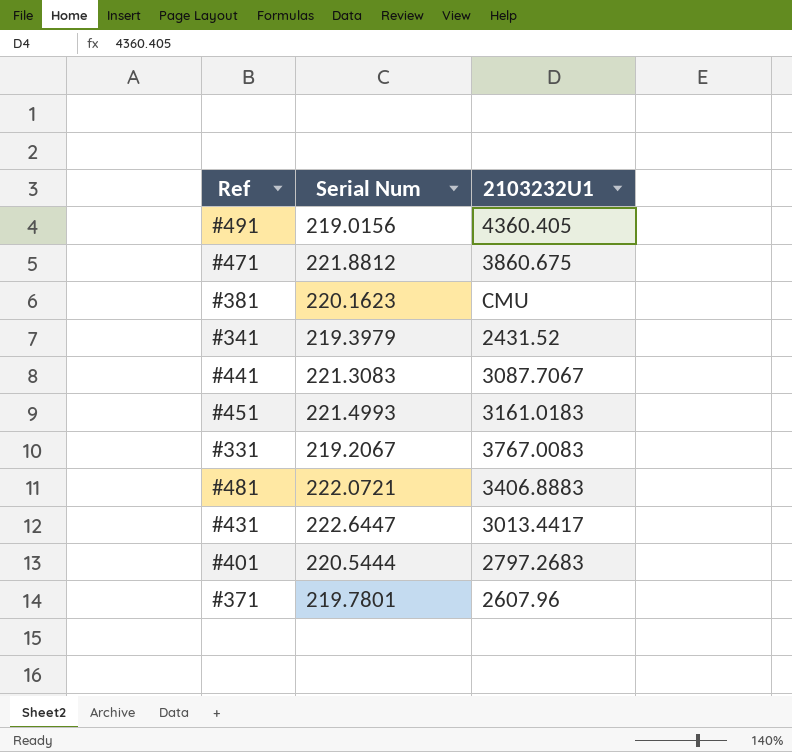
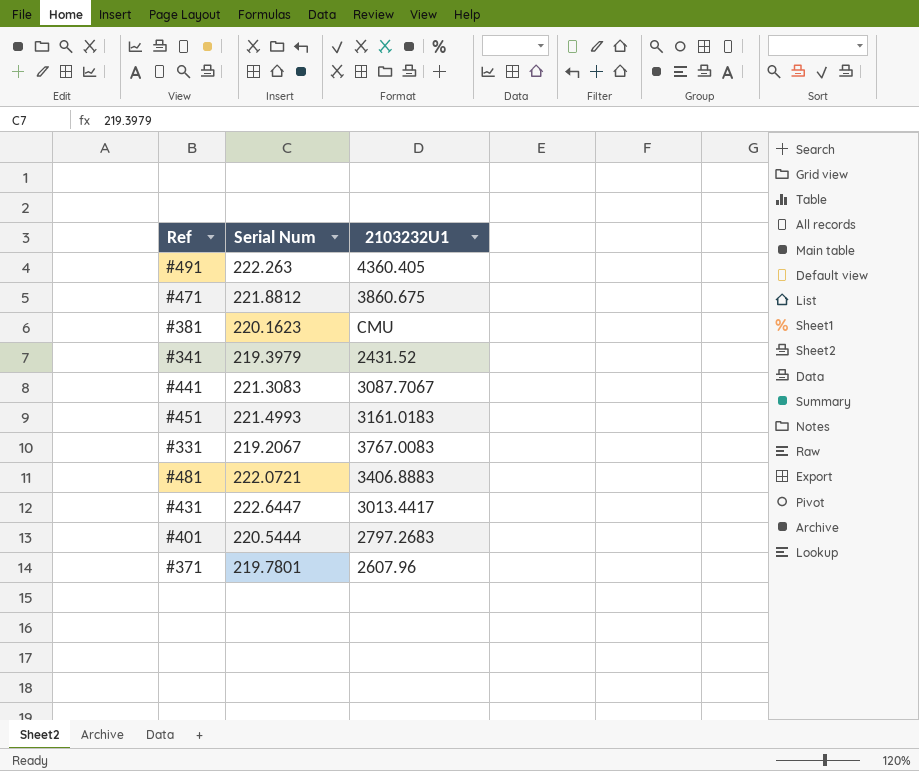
#491 | Serial Num: 219.0156 -> 222.263

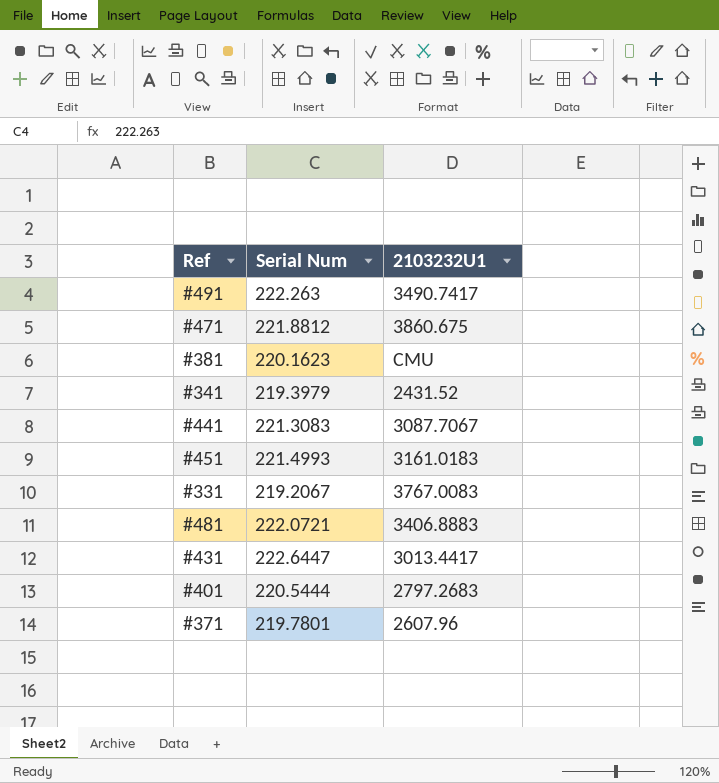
#491 | 2103232U1: 4360.405 -> 3490.7417

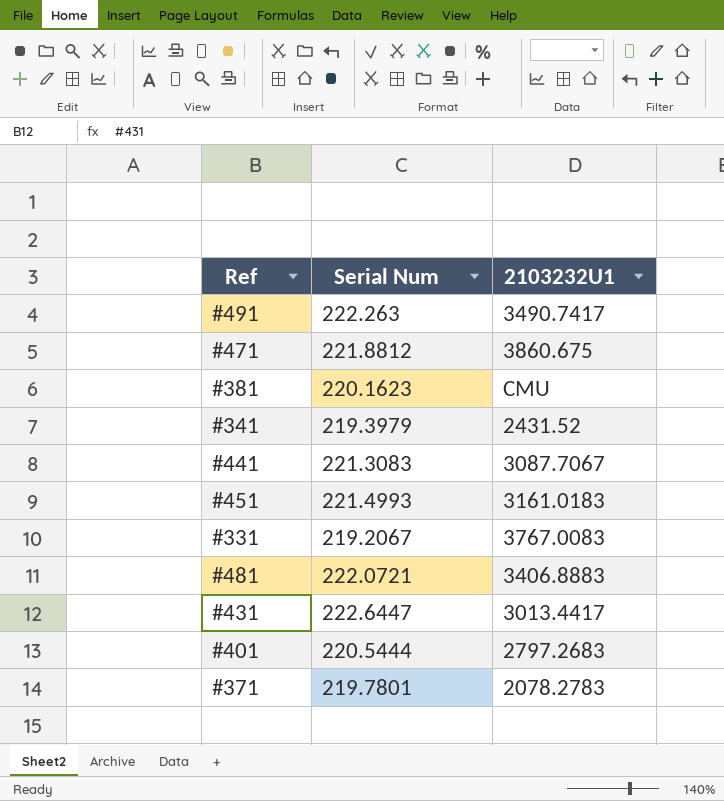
#371 | 2103232U1: 2607.96 -> 2078.2783

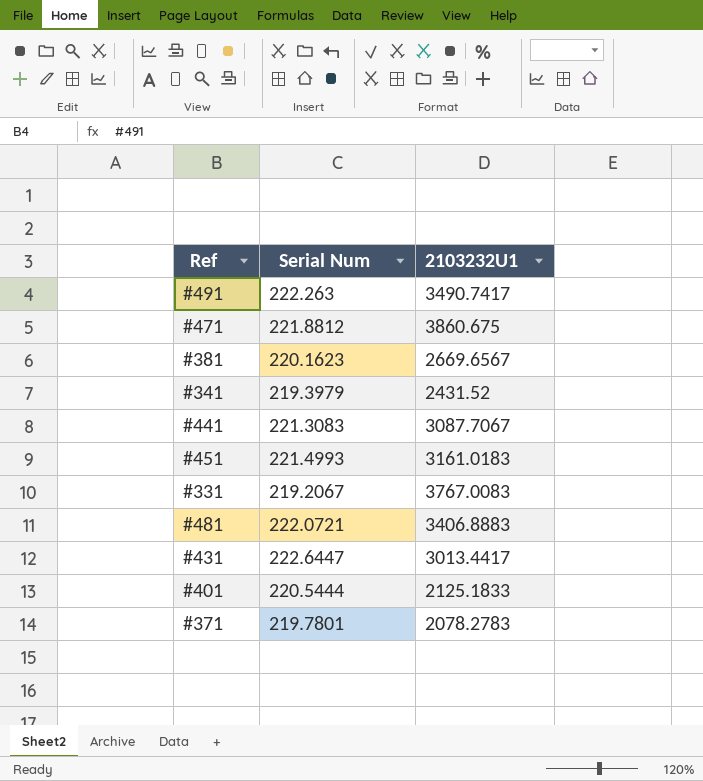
#381 | 2103232U1: CMU -> 2669.6567
#401 | 2103232U1: 2797.2683 -> 2125.1833

